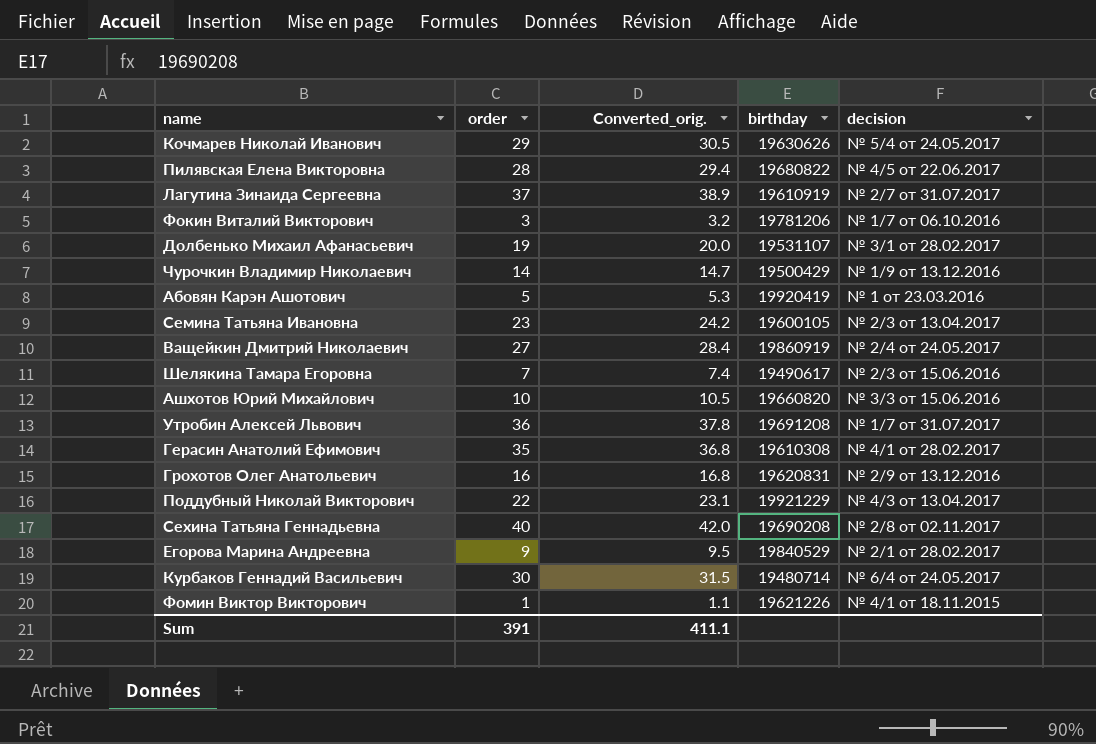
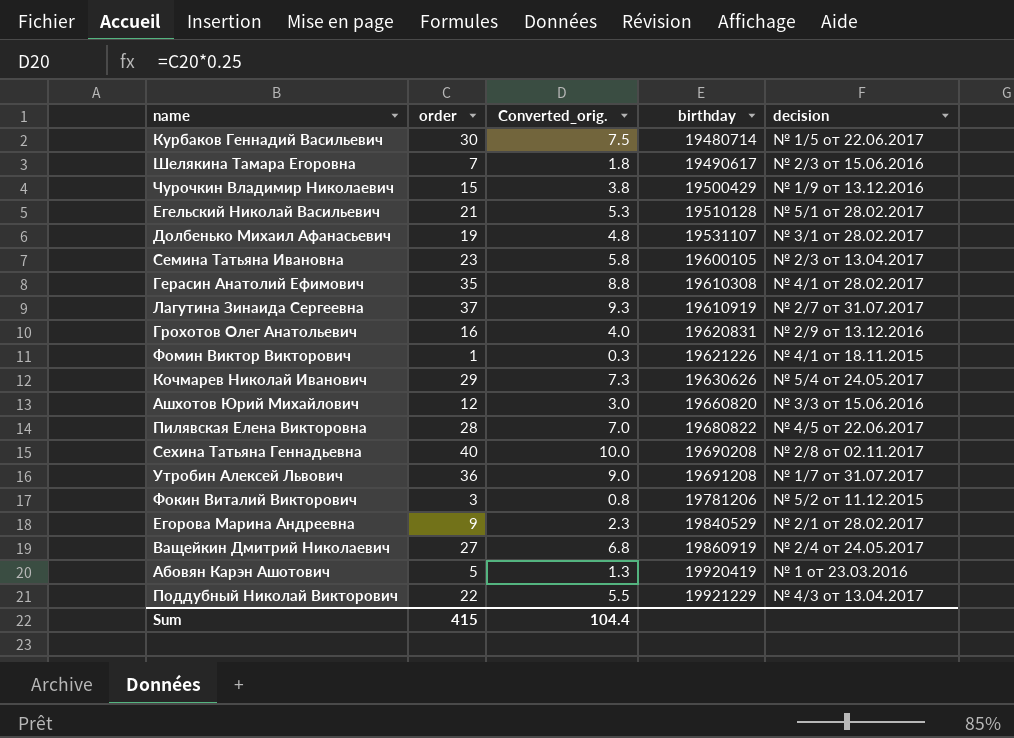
row order: none -> birthday ascending
column Converted_orig. | formula: [order] * 1.05 -> [order] * 0.25
Курбаков Геннадий Васильевич | decision: № 6/4 от 24.05.2017 -> № 1/5 от 22.06.2017
Чурочкин Владимир Николаевич | order: 14 -> 15
row Егельский Николай Васильевич: none -> 21 | 5.3 | 19510128 | № 5/1 от 28.02.2017
Ашхотов Юрий Михайлович | order: 10 -> 12
Фокин Виталий Викторович | decision: № 1/7 от 06.10.2016 -> № 5/2 от 11.12.2015
Sum | order: 391 -> 415
Sum | Converted_orig.: 411.1 -> 104.4

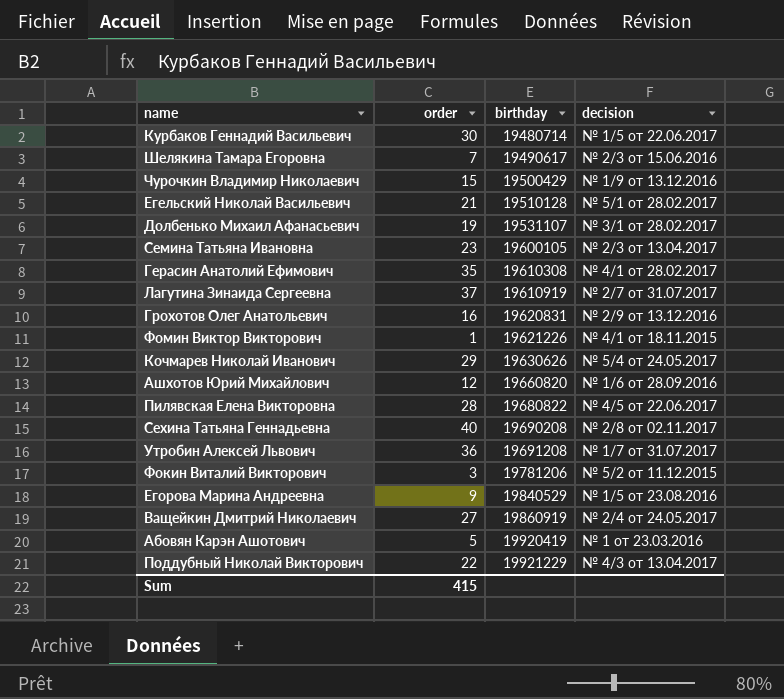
column Converted_orig. | formula: [order] * 0.25 -> none
Ашхотов Юрий Михайлович | decision: № 3/3 от 15.06.2016 -> № 1/6 от 28.09.2016
Егорова Марина Андреевна | decision: № 2/1 от 28.02.2017 -> № 1/5 от 23.08.2016

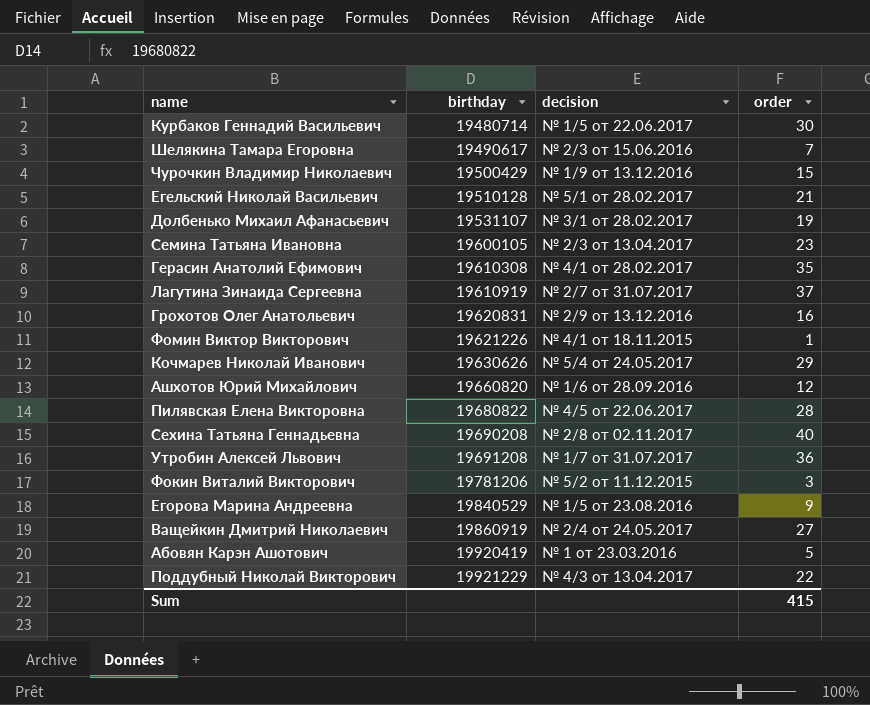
column order | position: 2 -> 4

